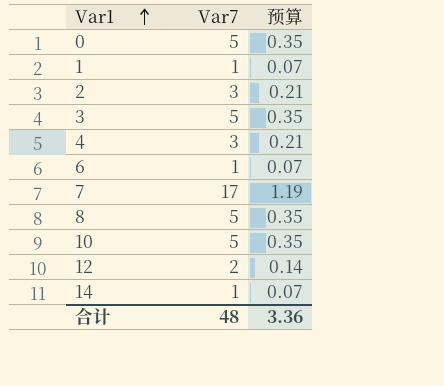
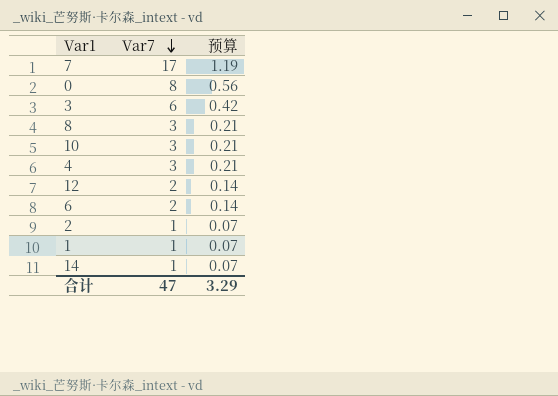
row order: Var1 ascending -> Var7 descending
0 | Var7: 5 -> 8
0 | 预算: 0.35 -> 0.56
3 | Var7: 5 -> 6
3 | 预算: 0.35 -> 0.42
8 | Var7: 5 -> 3
8 | 预算: 0.35 -> 0.21
10 | Var7: 5 -> 3
10 | 预算: 0.35 -> 0.21
6 | Var7: 1 -> 2
6 | 预算: 0.07 -> 0.14
2 | Var7: 3 -> 1
2 | 预算: 0.21 -> 0.07
合计 | Var7: 48 -> 47
合计 | 预算: 3.36 -> 3.29

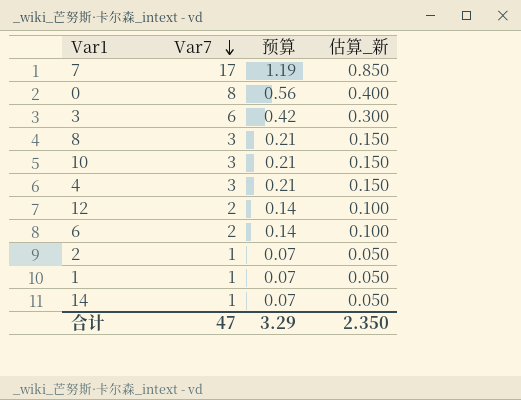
column 估算_新 | formula: none -> [Var7] * 0.05

